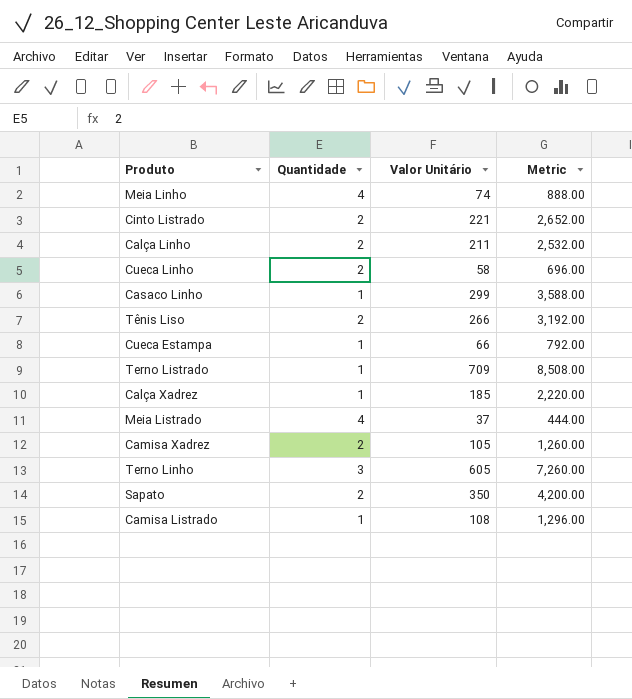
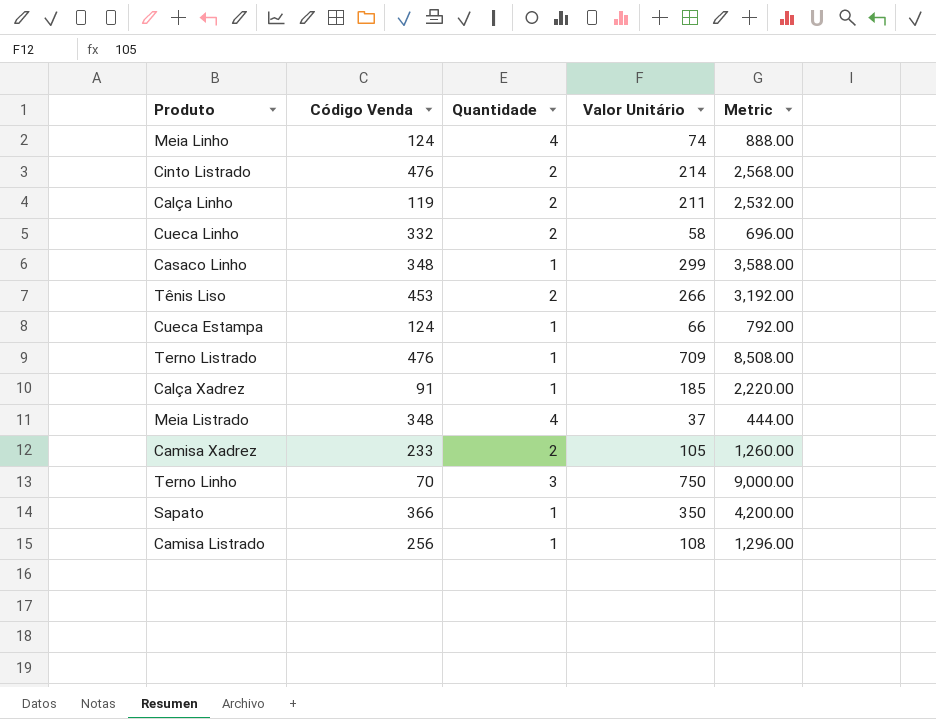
column Código Venda | position: none -> 2
Cinto Listrado | Valor Unitário: 221 -> 214
Cinto Listrado | Metric: 2,652.00 -> 2,568.00
Terno Linho | Valor Unitário: 605 -> 750
Terno Linho | Metric: 7,260.00 -> 9,000.00
Sapato | Quantidade: 2 -> 1

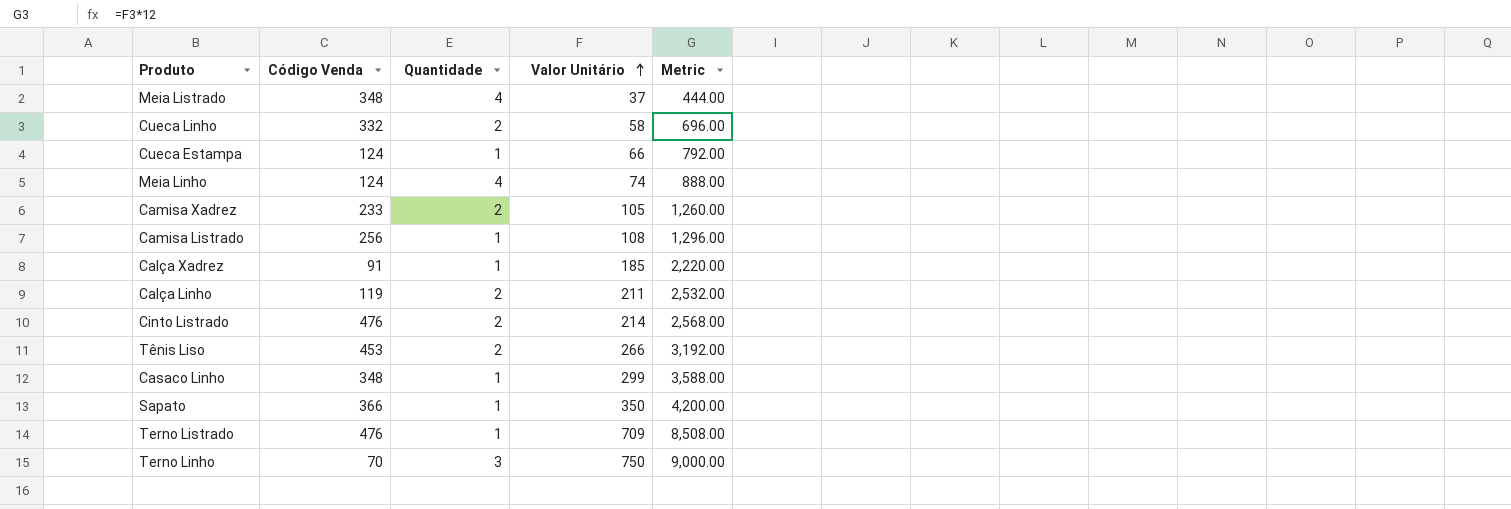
row order: none -> Valor Unitário ascending

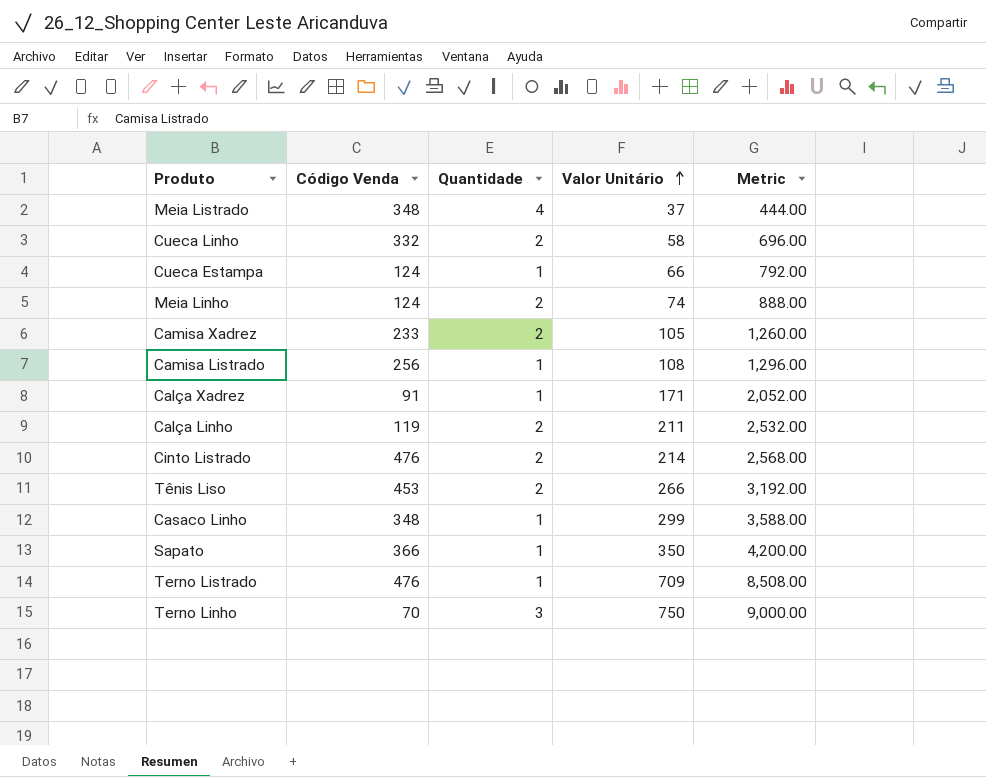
Meia Linho | Quantidade: 4 -> 2
Calça Xadrez | Valor Unitário: 185 -> 171
Calça Xadrez | Metric: 2,220.00 -> 2,052.00

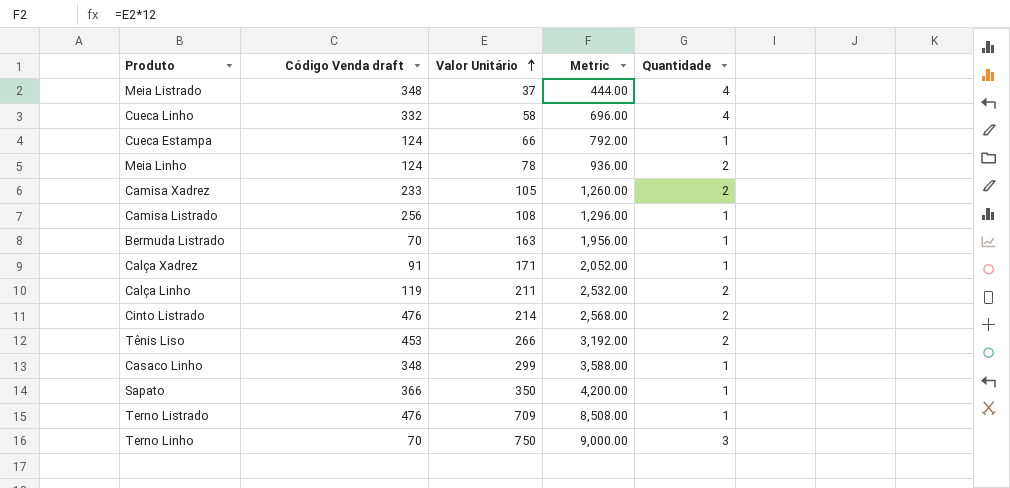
column name: Código Venda -> Código Venda draft
column Quantidade | position: 3 -> 5
Cueca Linho | Quantidade: 2 -> 4
Meia Linho | Valor Unitário: 74 -> 78
Meia Linho | Metric: 888.00 -> 936.00
row Bermuda Listrado: none -> 70 | 163 | 1,956.00 | 1

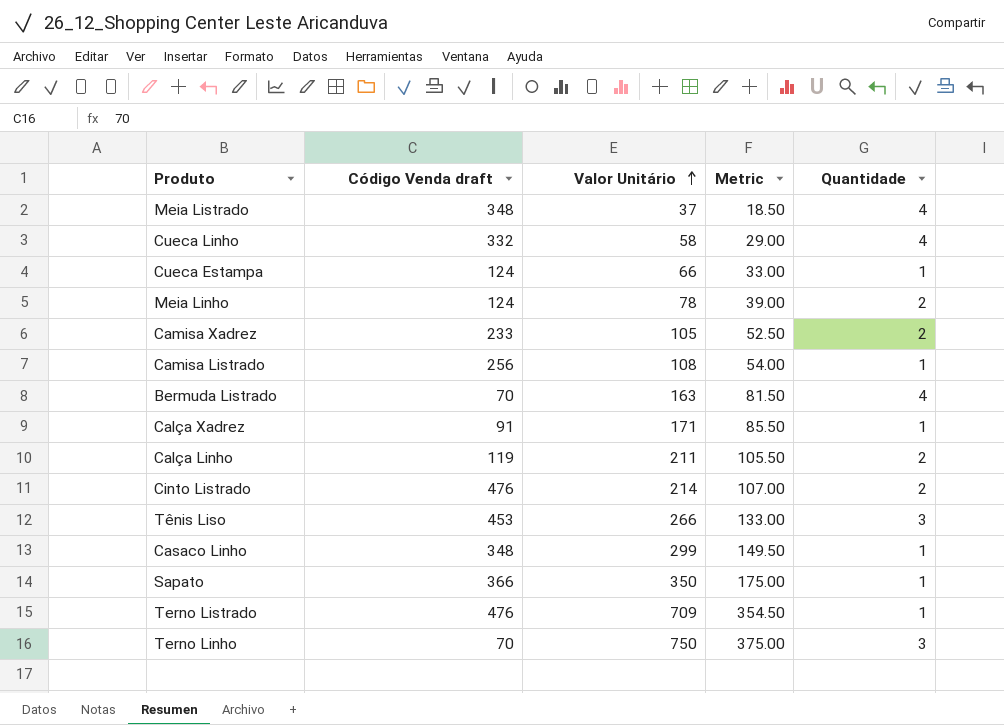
column Metric | formula: [Valor Unitário] * 12 -> [Valor Unitário] * 0.5
Bermuda Listrado | Quantidade: 1 -> 4
Tênis Liso | Quantidade: 2 -> 3

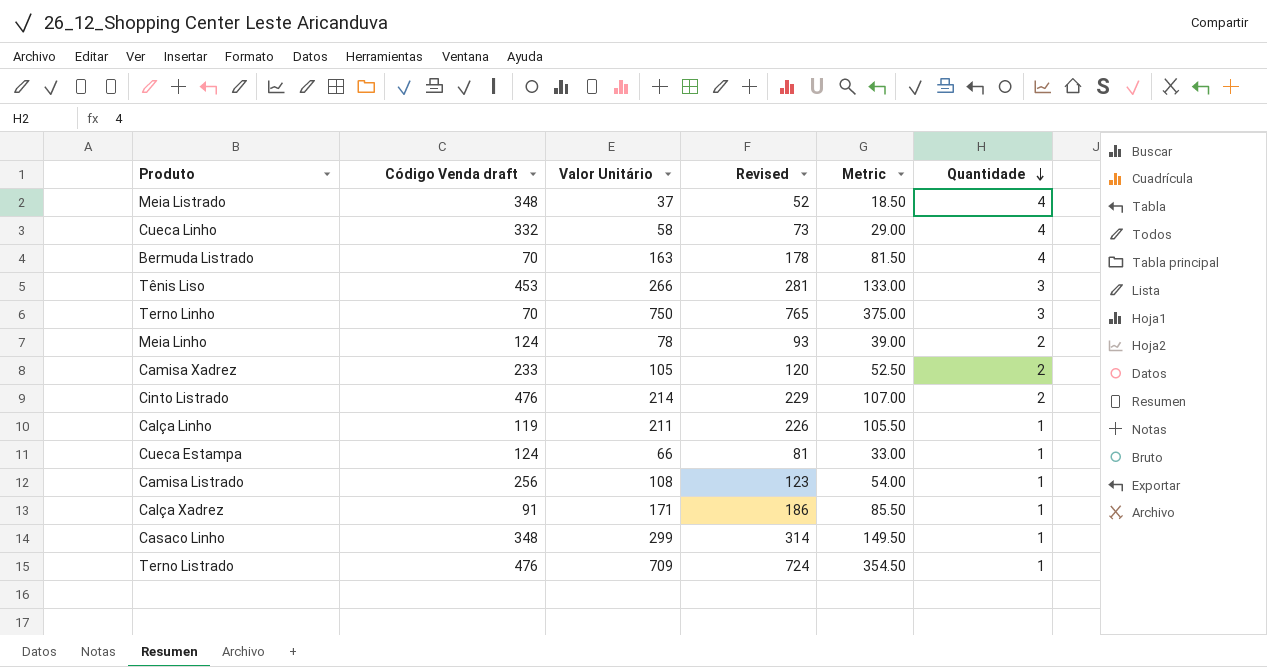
row order: Valor Unitário ascending -> Quantidade descending
column Revised | formula: none -> [Valor Unitário] + 15
row Sapato: 366 | 350 | 175.00 | 1 -> none
Calça Linho | Quantidade: 2 -> 1

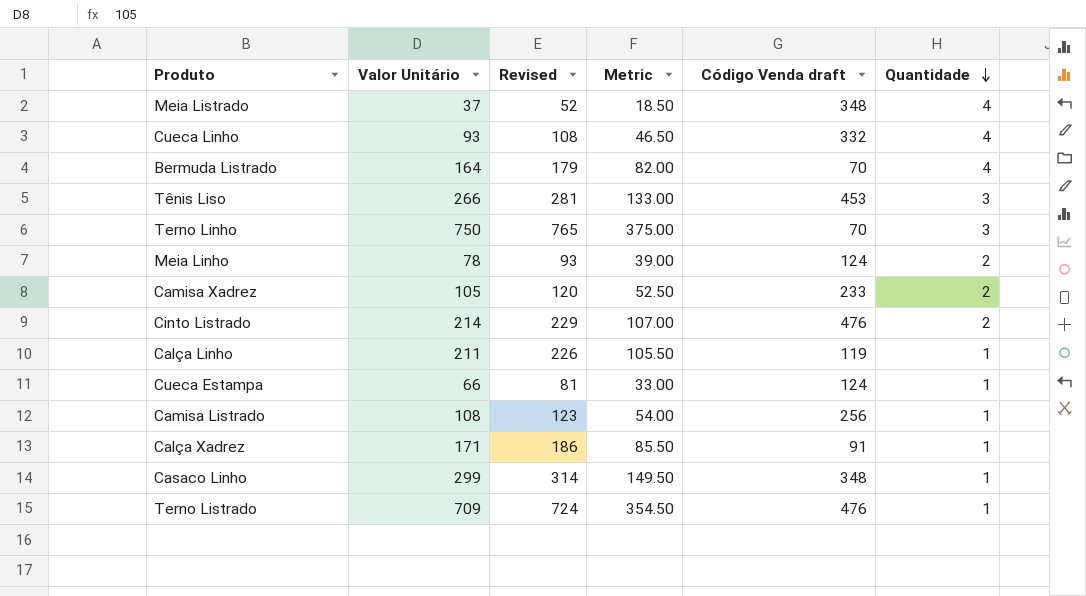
column Código Venda draft | position: 2 -> 5
Cueca Linho | Valor Unitário: 58 -> 93
Cueca Linho | Revised: 73 -> 108
Cueca Linho | Metric: 29.00 -> 46.50
Bermuda Listrado | Valor Unitário: 163 -> 164
Bermuda Listrado | Revised: 178 -> 179
Bermuda Listrado | Metric: 81.50 -> 82.00

